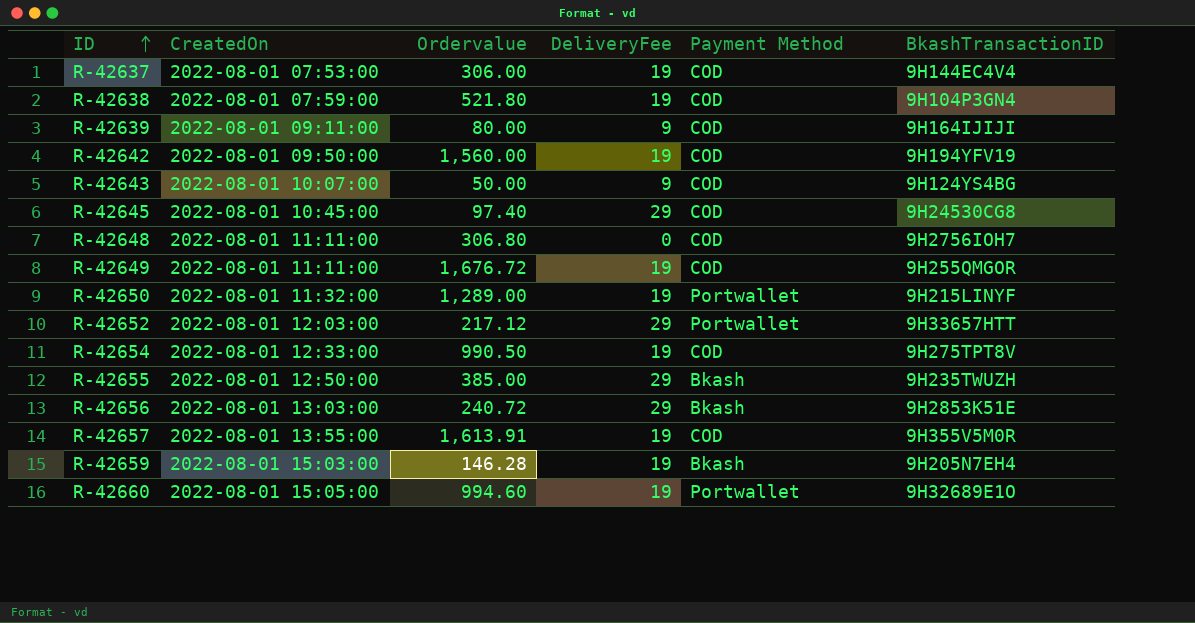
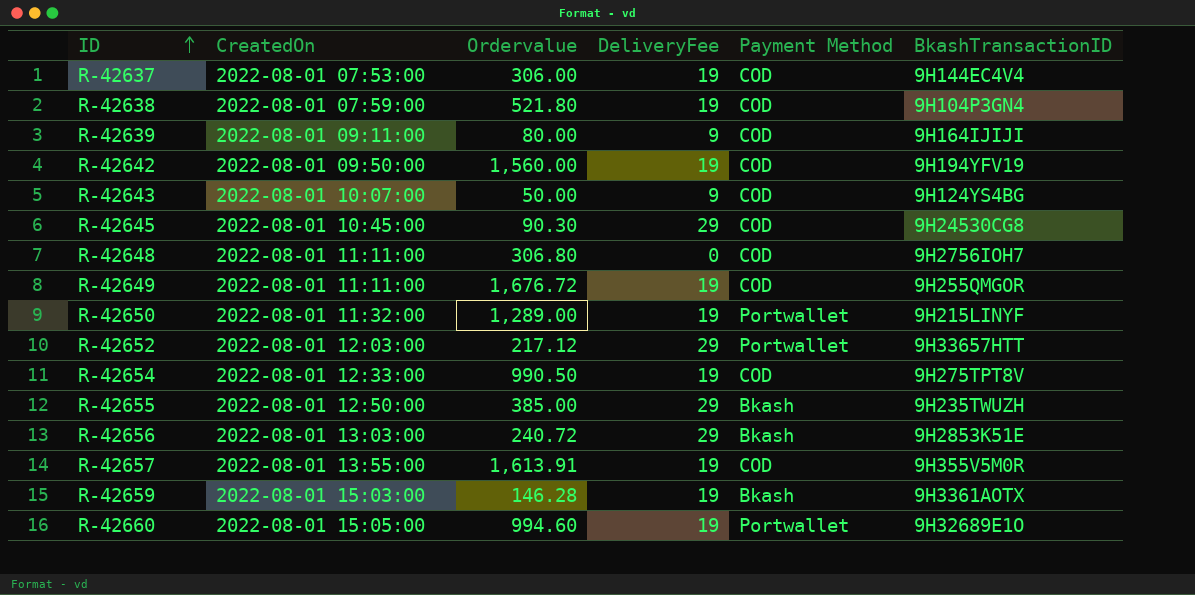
R-42645 | Ordervalue: 97.40 -> 90.30
R-42659 | BkashTransactionID: 9H205N7EH4 -> 9H3361AOTX

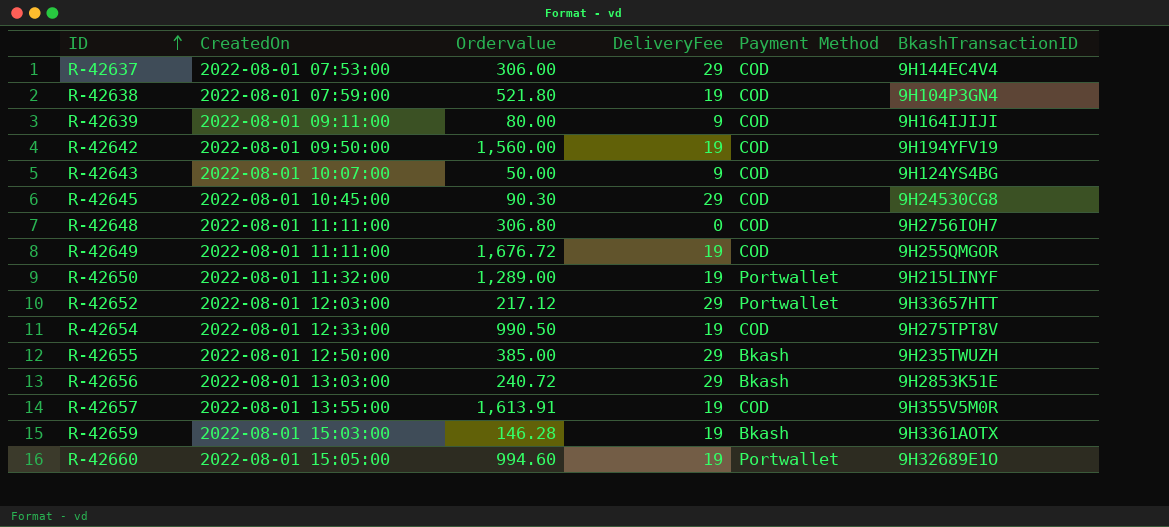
R-42637 | DeliveryFee: 19 -> 29

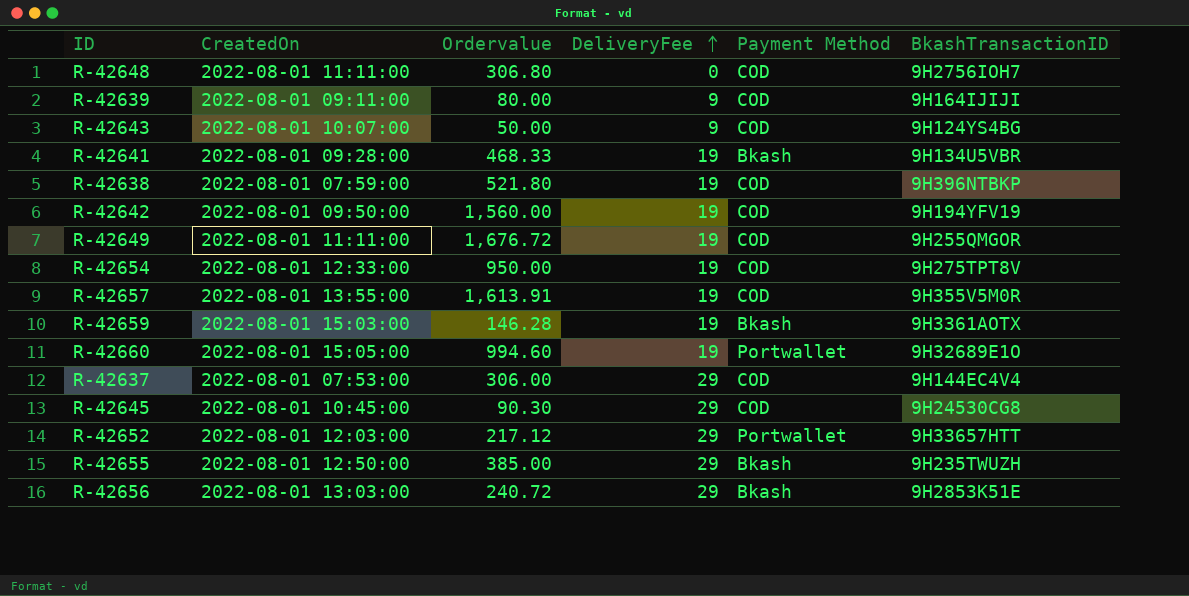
row order: ID ascending -> DeliveryFee ascending
row R-42650: 2022-08-01 11:32:00 | 1,289.00 | 19 | Portwallet | 9H215LINYF -> none
row R-42641: none -> 2022-08-01 09:28:00 | 468.33 | 19 | Bkash | 9H134U5VBR
R-42638 | BkashTransactionID: 9H104P3GN4 -> 9H396NTBKP
R-42654 | Ordervalue: 990.50 -> 950.00

